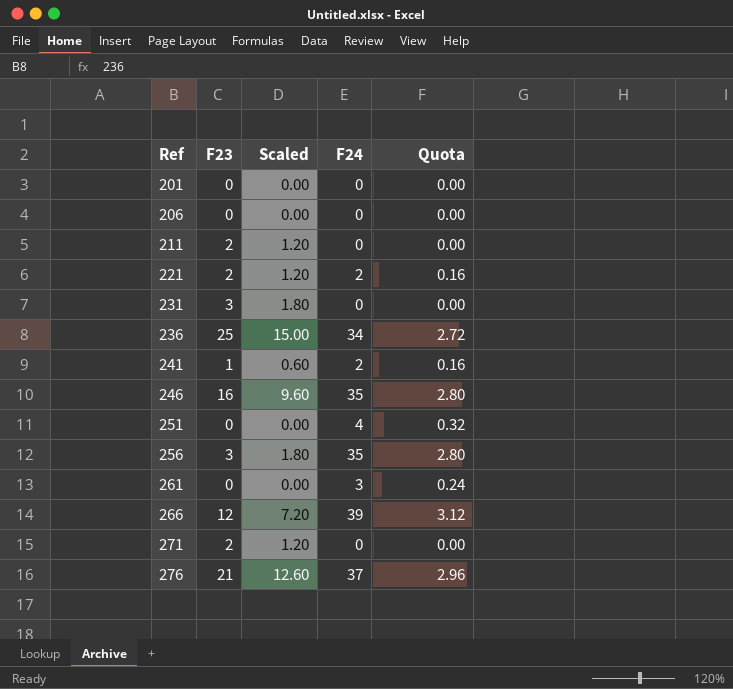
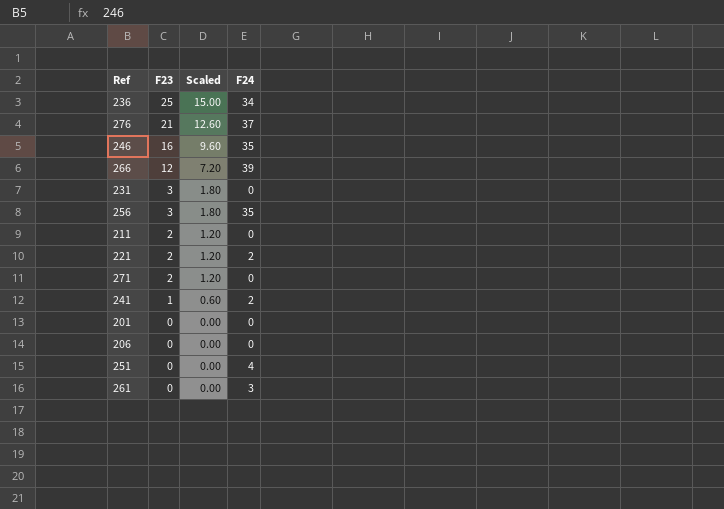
row order: Ref ascending -> F23 descending
column Quota | formula: [F24] * 0.08 -> none

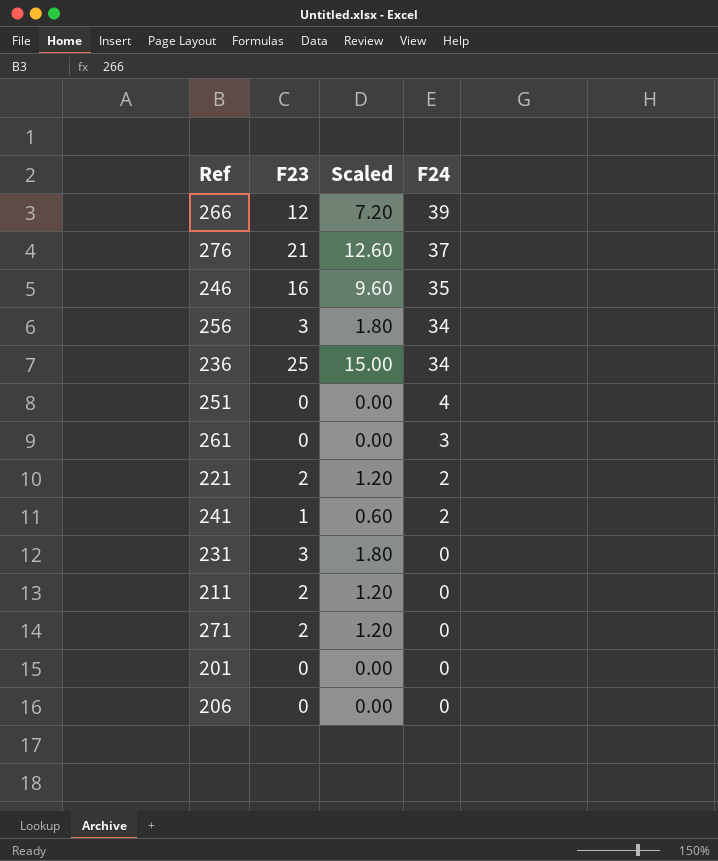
row order: F23 descending -> F24 descending
256 | F24: 35 -> 34

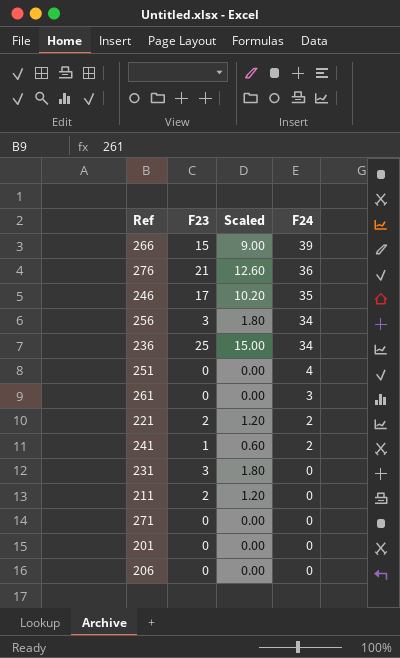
266 | F23: 12 -> 15
266 | Scaled: 7.20 -> 9.00
276 | F24: 37 -> 36
246 | F23: 16 -> 17
246 | Scaled: 9.60 -> 10.20
271 | F23: 2 -> 0
271 | Scaled: 1.20 -> 0.00

